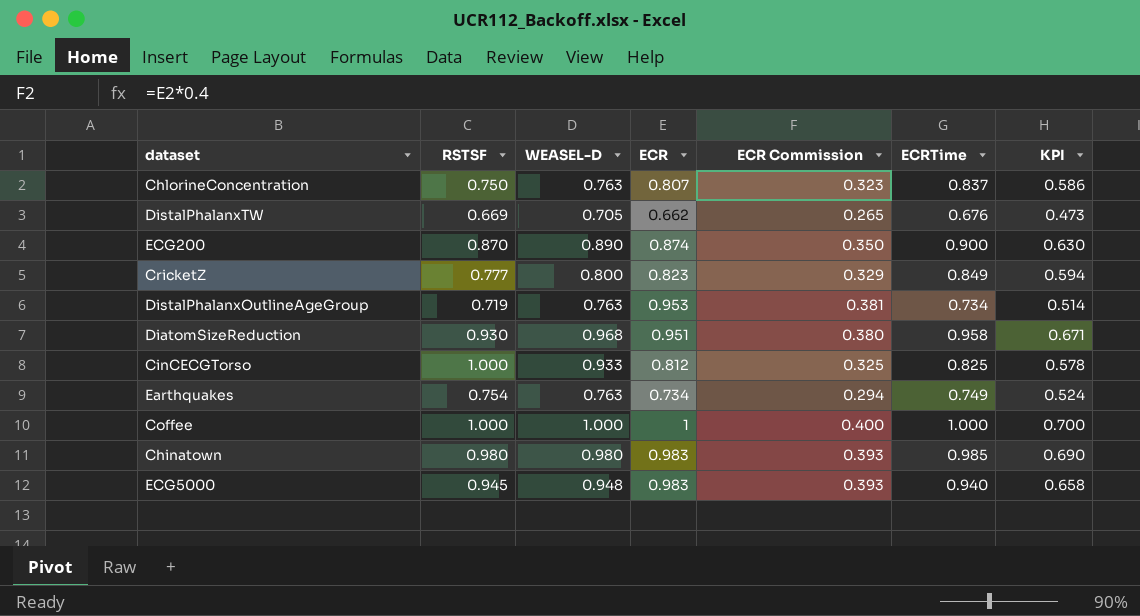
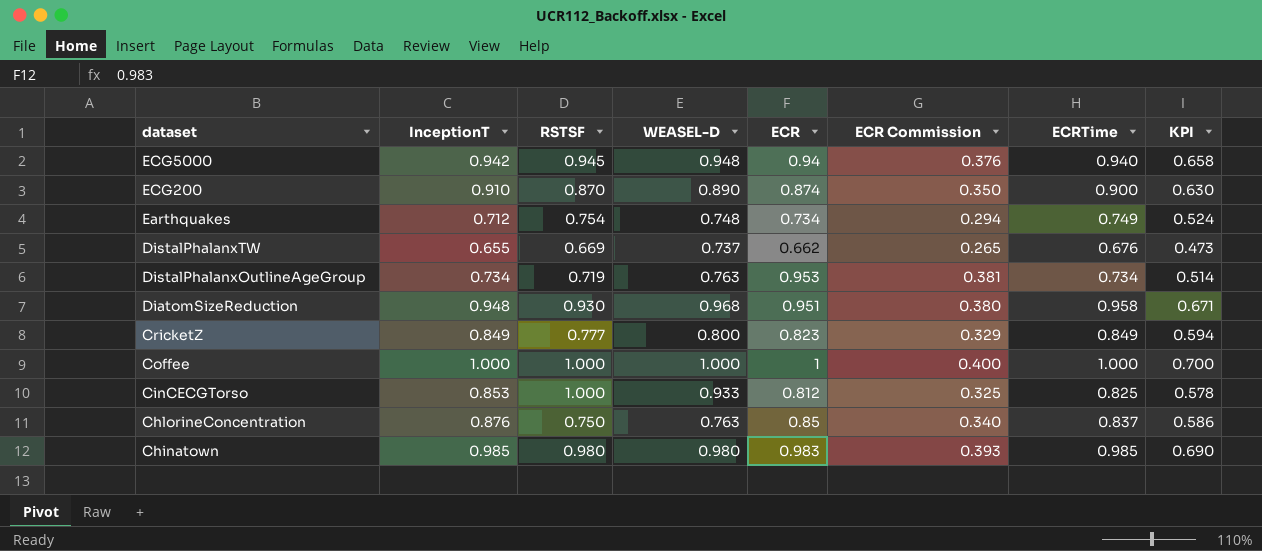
row order: none -> dataset descending
column InceptionT | position: none -> 2
ECG5000 | ECR: 0.983 -> 0.94
ECG5000 | ECR Commission: 0.393 -> 0.376
Earthquakes | WEASEL-D: 0.763 -> 0.748
DistalPhalanxTW | WEASEL-D: 0.705 -> 0.737
ChlorineConcentration | ECR: 0.807 -> 0.85
ChlorineConcentration | ECR Commission: 0.323 -> 0.340

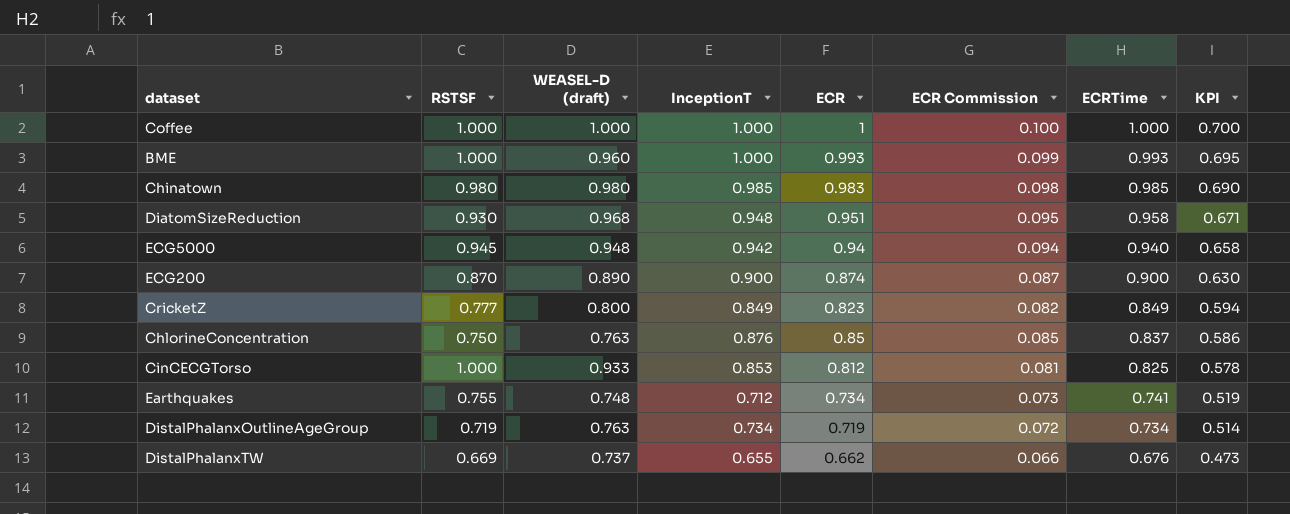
row order: dataset descending -> ECRTime descending
column name: WEASEL-D -> WEASEL-D (draft)
column InceptionT | position: 2 -> 4
column ECR Commission | formula: [ECR] * 0.4 -> [ECR] * 0.1
row BME: none -> 1.000 | 0.960 | 1.000 | 0.993 | 0.099 | 0.993 | 0.695
ECG200 | InceptionT: 0.910 -> 0.900
Earthquakes | RSTSF: 0.754 -> 0.755
Earthquakes | ECRTime: 0.749 -> 0.741
Earthquakes | KPI: 0.524 -> 0.519
DistalPhalanxOutlineAgeGroup | ECR: 0.953 -> 0.719

